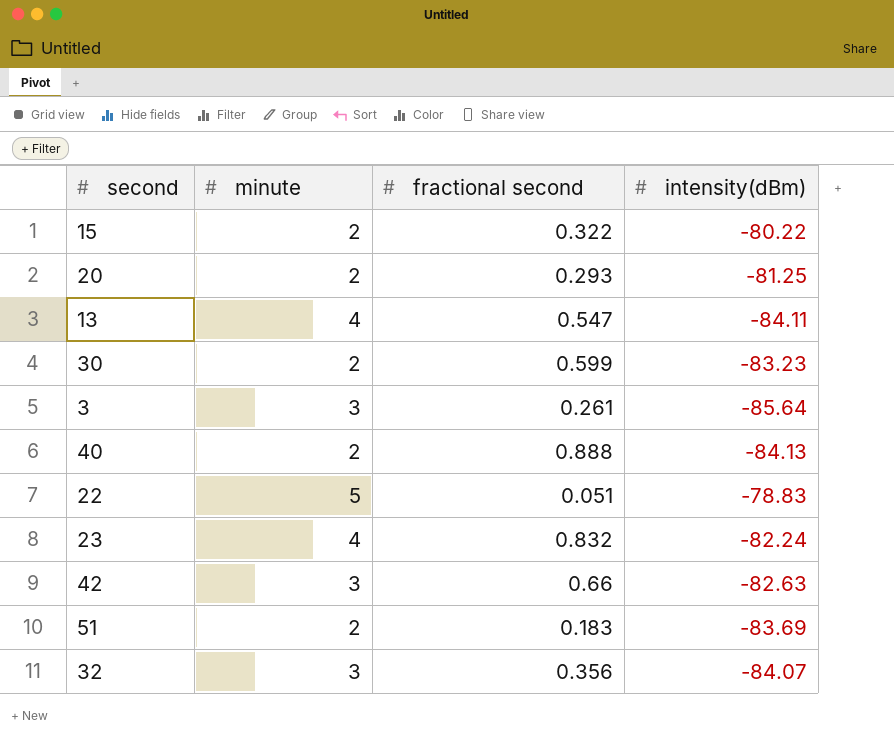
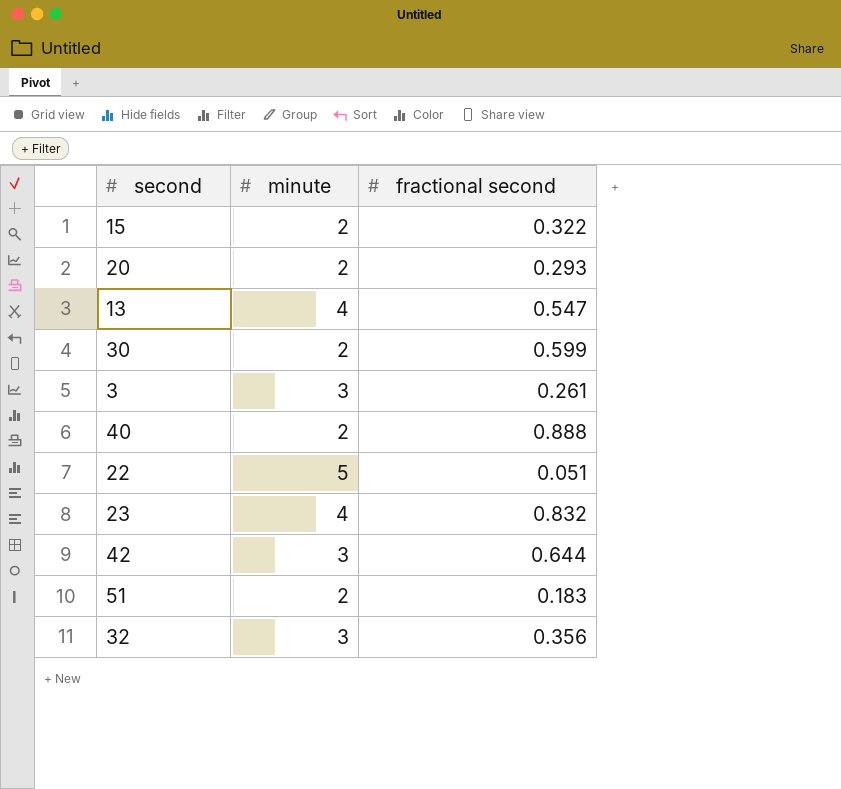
column intensity(dBm) | position: 4 -> none
42 | fractional second: 0.66 -> 0.644

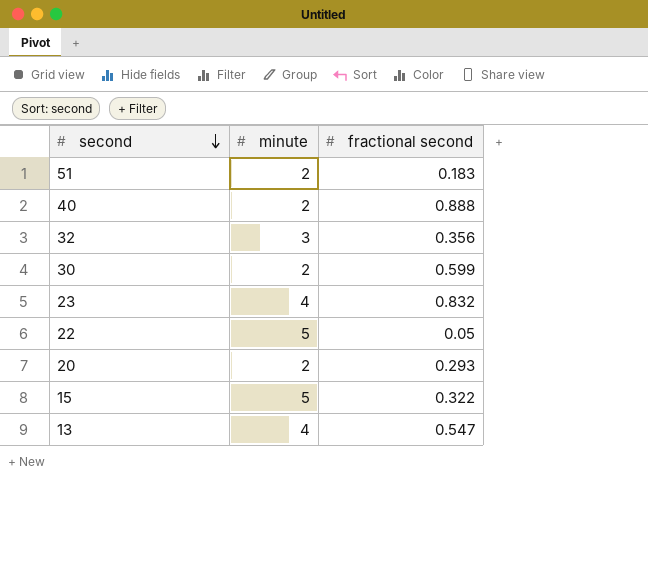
row order: none -> second descending
row 3: 3 | 0.261 -> none
row 42: 3 | 0.644 -> none
22 | fractional second: 0.051 -> 0.05
15 | minute: 2 -> 5

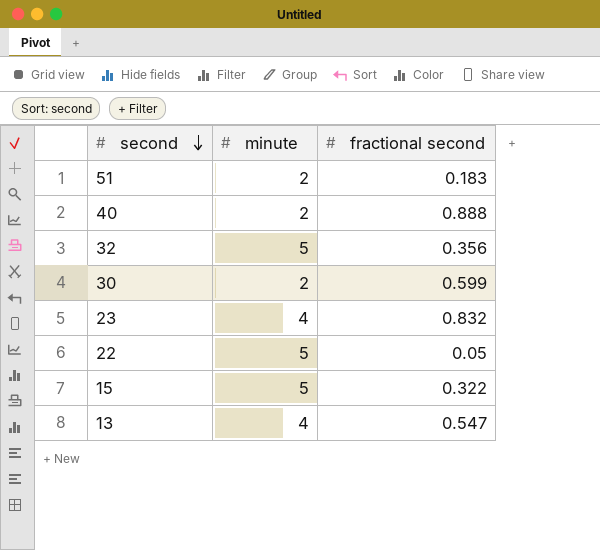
row 20: 2 | 0.293 -> none
32 | minute: 3 -> 5

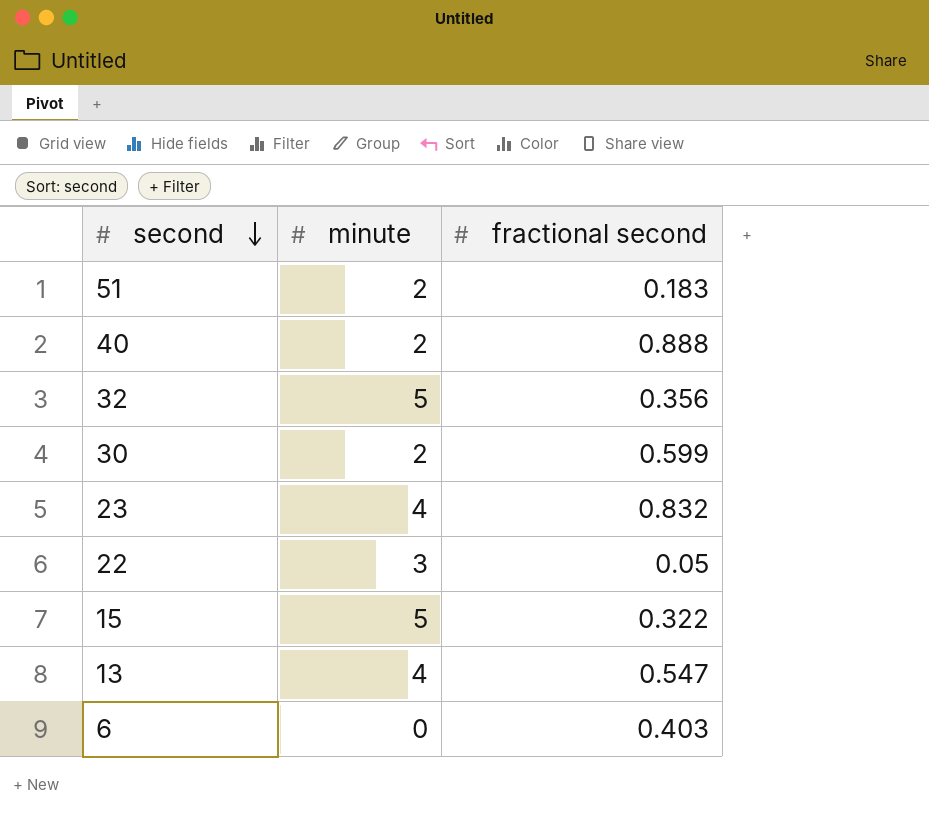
22 | minute: 5 -> 3
row 6: none -> 0 | 0.403

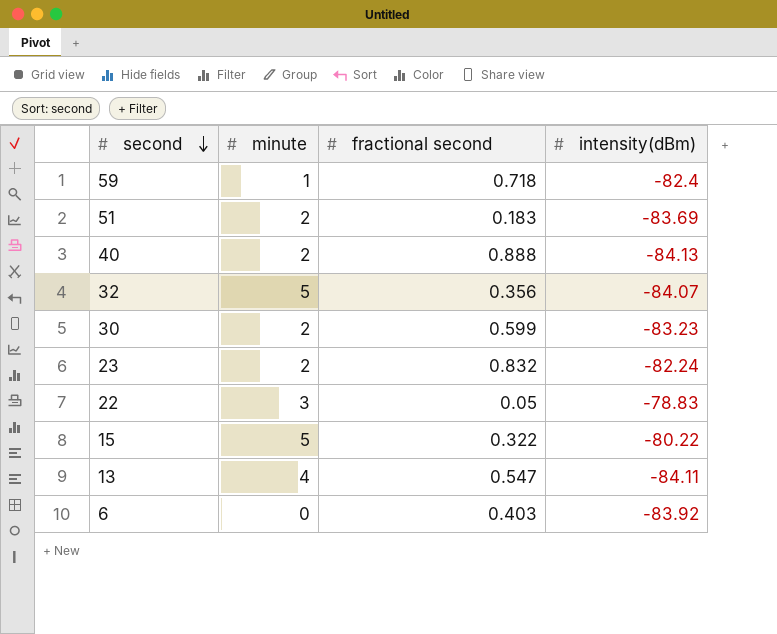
column intensity(dBm) | position: none -> 4
row 59: none -> 1 | 0.718 | -82.4
23 | minute: 4 -> 2

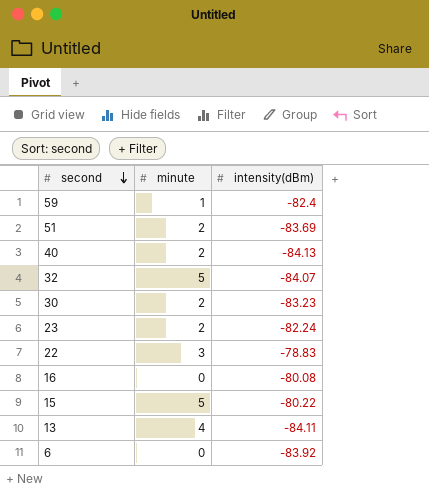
column fractional second | position: 3 -> none
row 16: none -> 0 | -80.08

